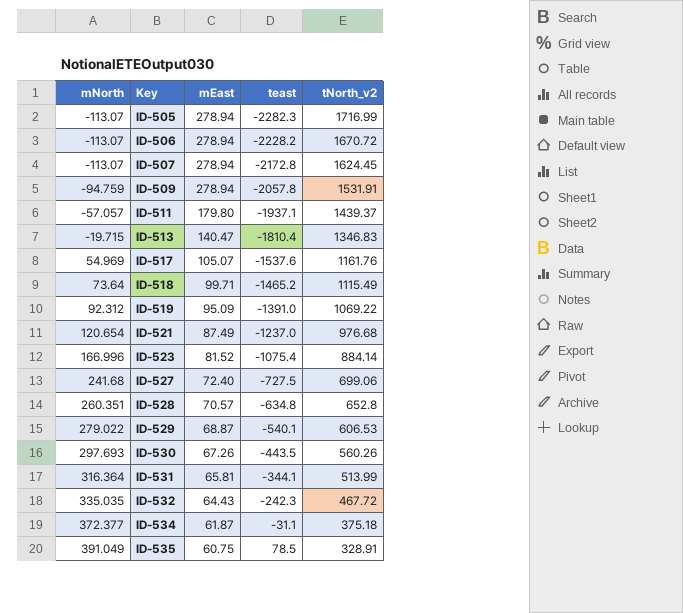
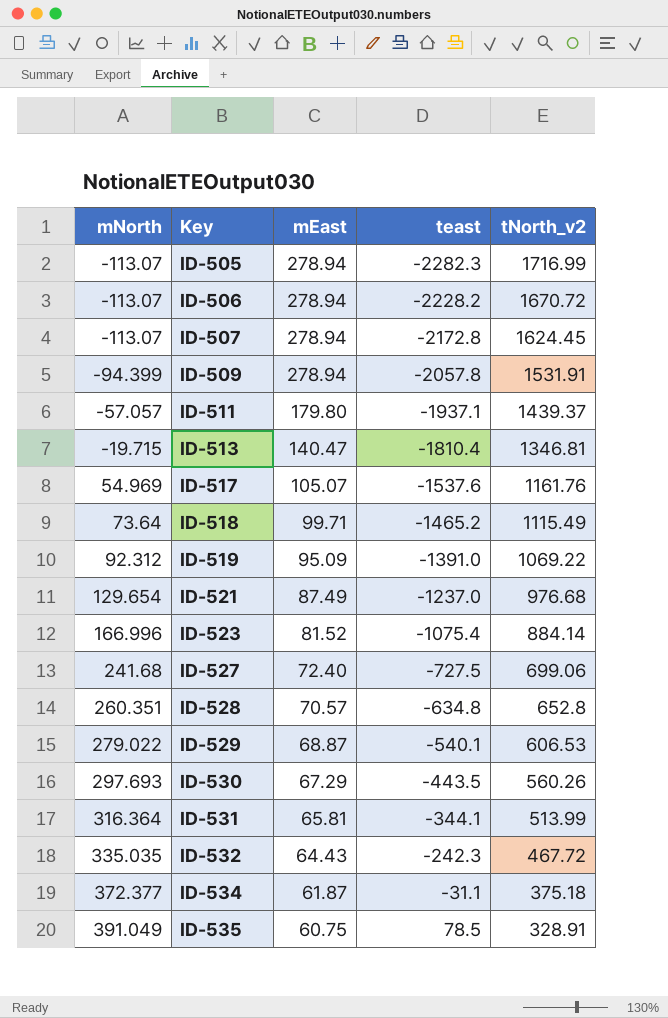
ID-509 | mNorth: -94.759 -> -94.399
ID-513 | tNorth_v2: 1346.83 -> 1346.81
ID-521 | mNorth: 120.654 -> 129.654
ID-530 | mEast: 67.26 -> 67.29

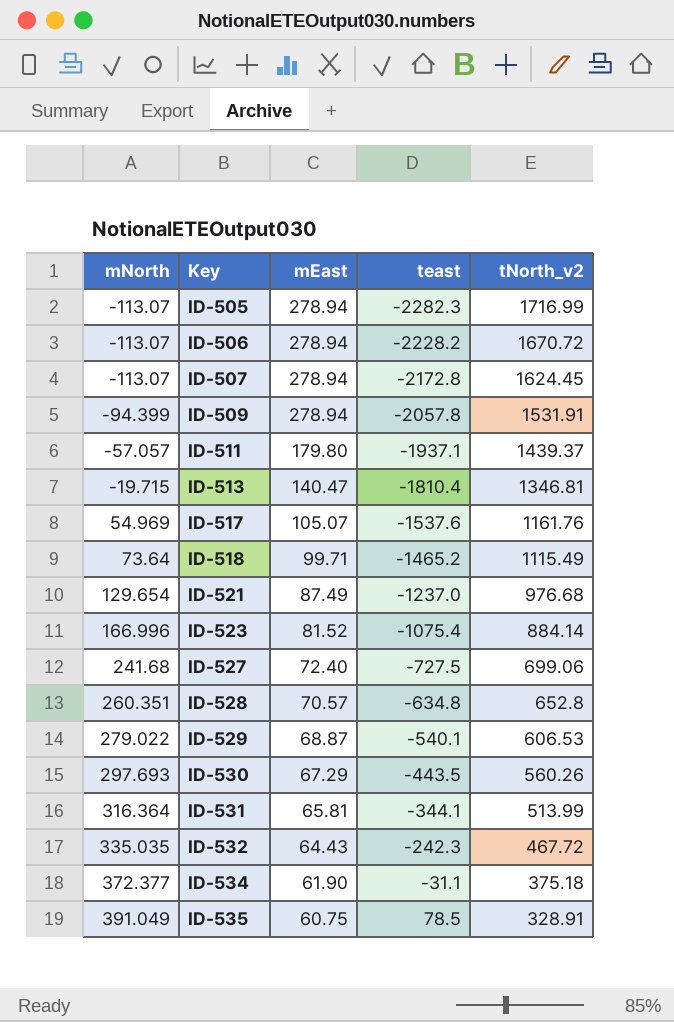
row ID-519: 92.312 | 95.09 | -1391.0 | 1069.22 -> none
ID-534 | mEast: 61.87 -> 61.90

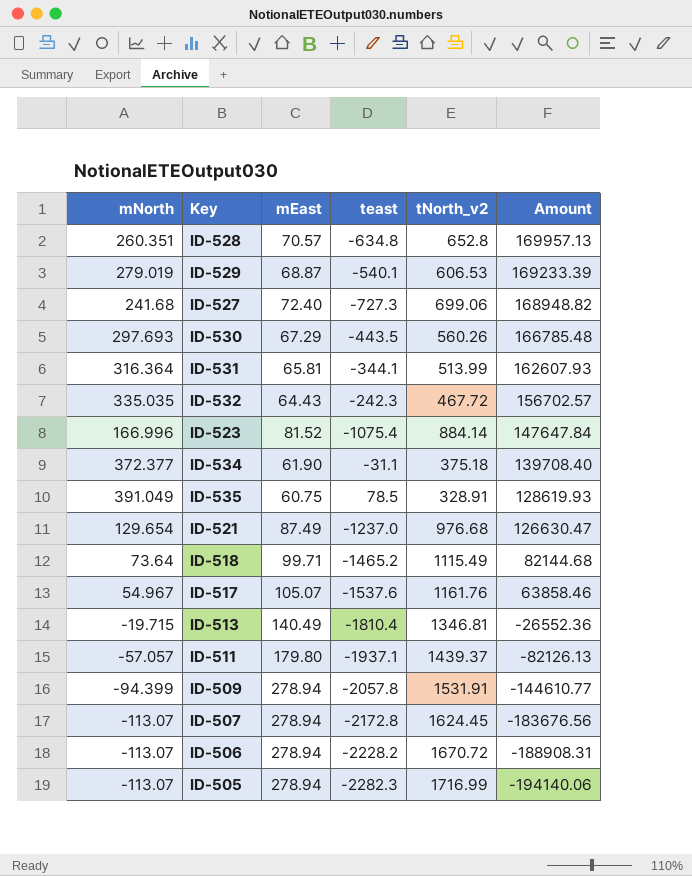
row order: mNorth ascending -> Amount descending
column Amount | formula: none -> [mNorth] * [tNorth_v2]
ID-529 | mNorth: 279.022 -> 279.019
ID-527 | teast: -727.5 -> -727.3
ID-517 | mNorth: 54.969 -> 54.967
ID-513 | mEast: 140.47 -> 140.49

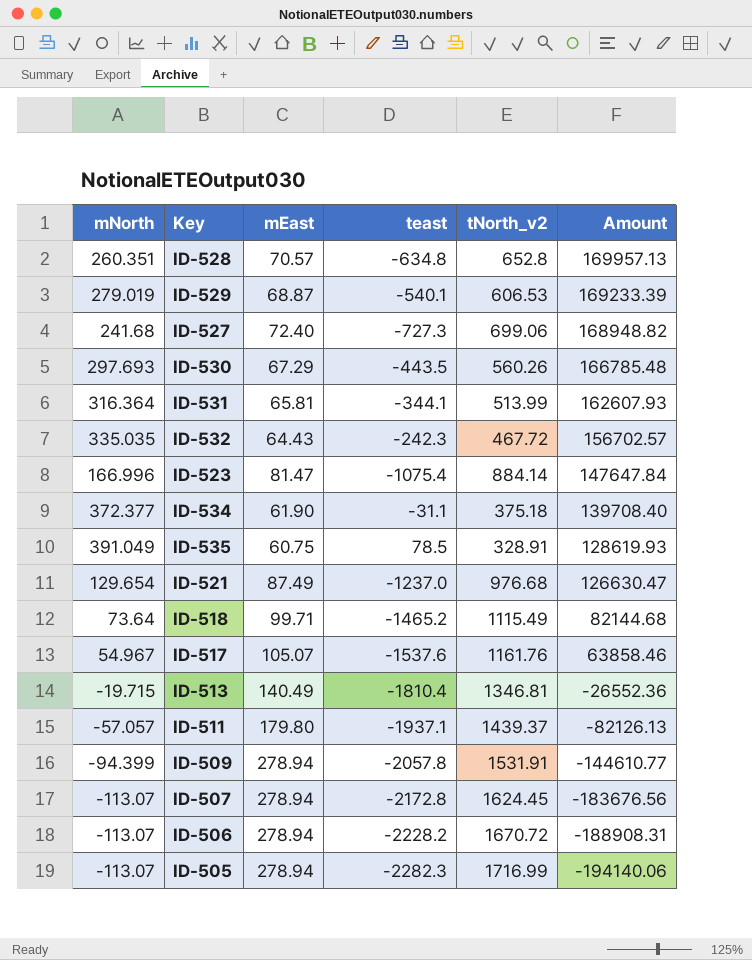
ID-523 | mEast: 81.52 -> 81.47

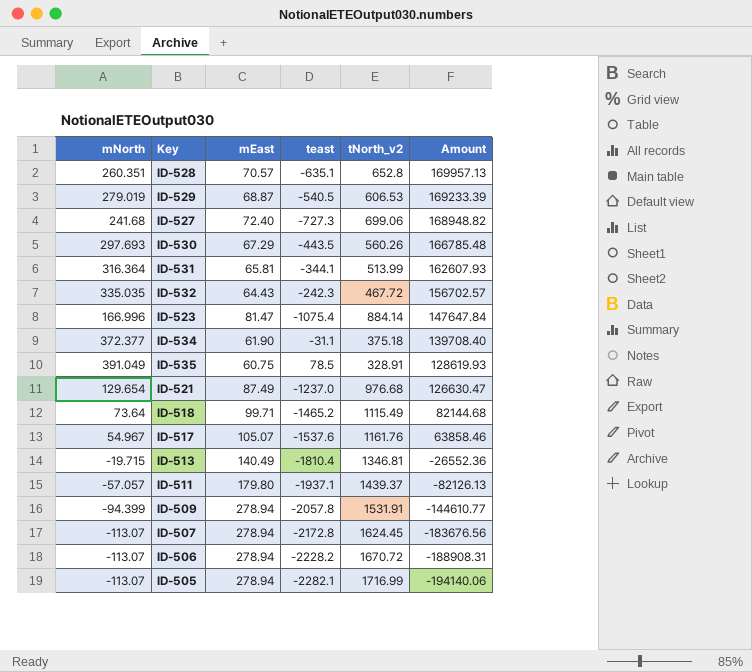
ID-528 | teast: -634.8 -> -635.1
ID-529 | teast: -540.1 -> -540.5
ID-505 | teast: -2282.3 -> -2282.1

